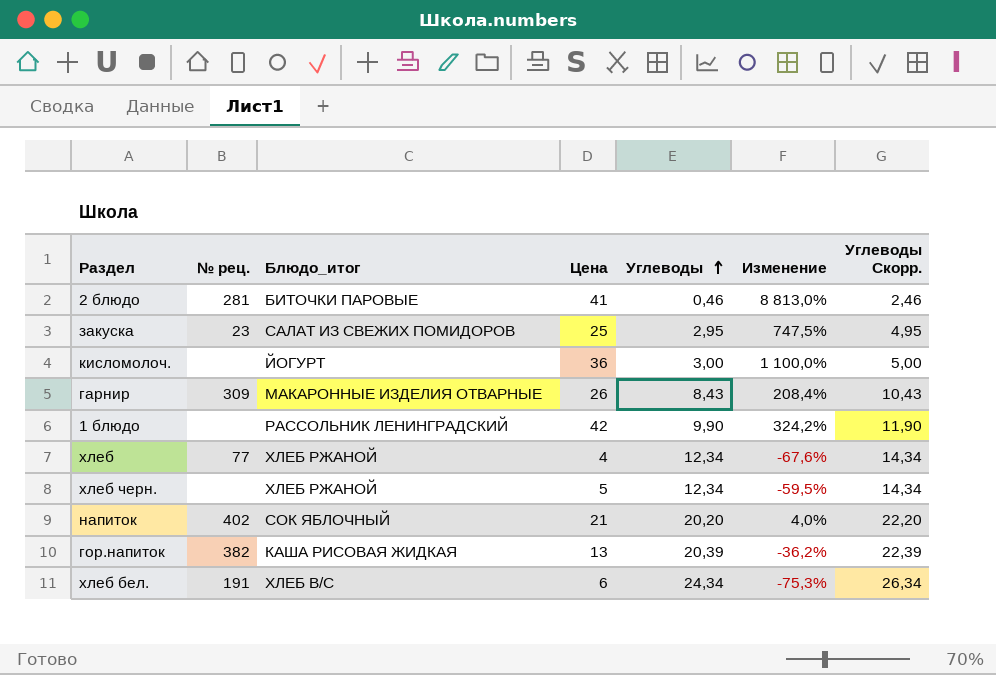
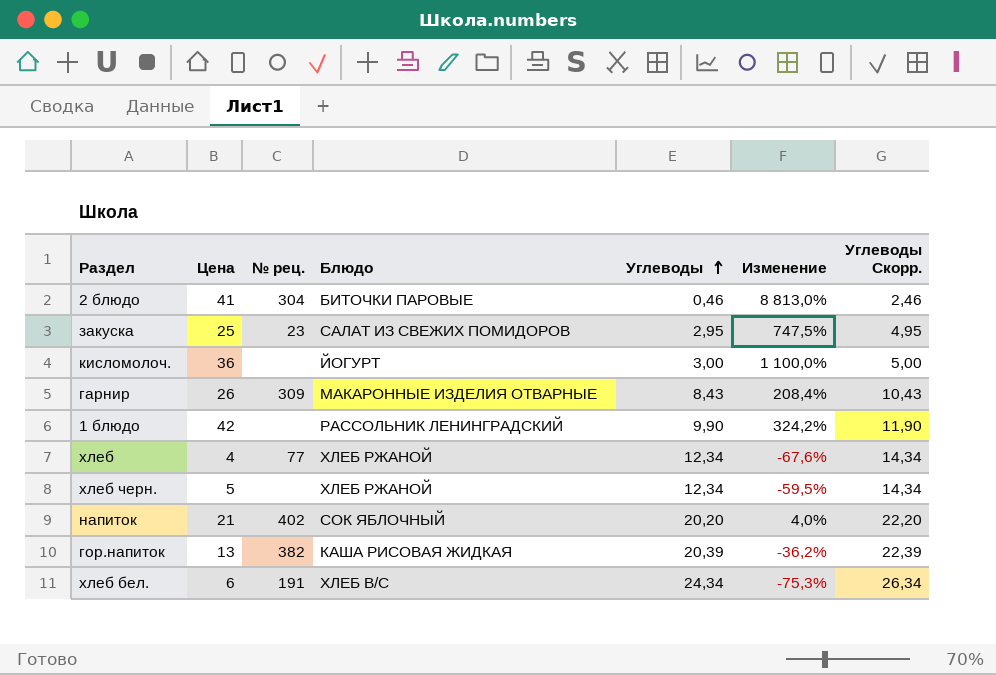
column Цена | position: 4 -> 2
column name: Блюдо_итог -> Блюдо
2 блюдо | № рец.: 281 -> 304

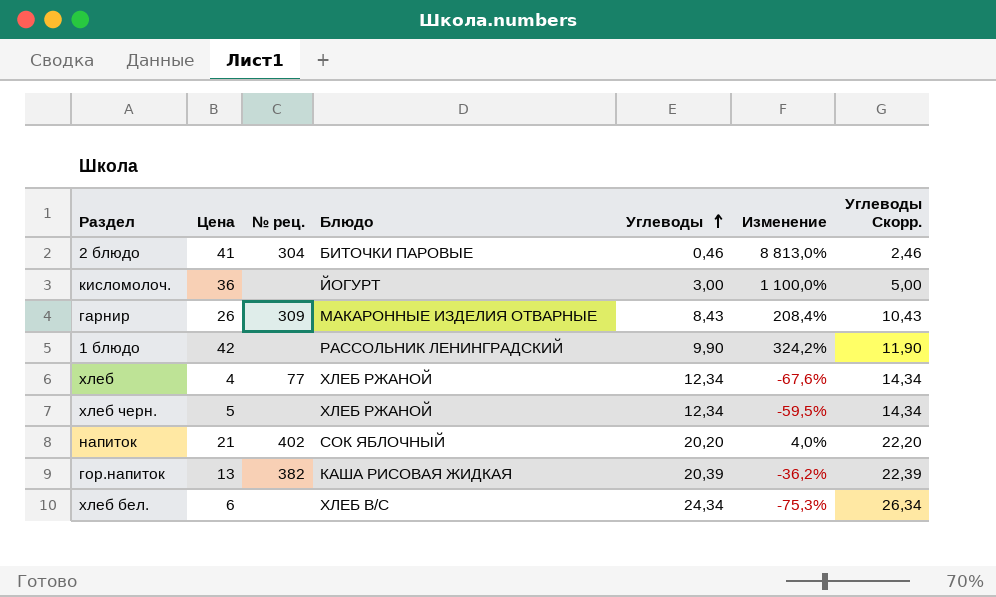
row закуска: 25 | 23 | САЛАТ ИЗ СВЕЖИХ ПОМИДОРОВ | 2,95 | 747,5% | 4,95 -> none
хлеб бел. | № рец.: 191 -> none

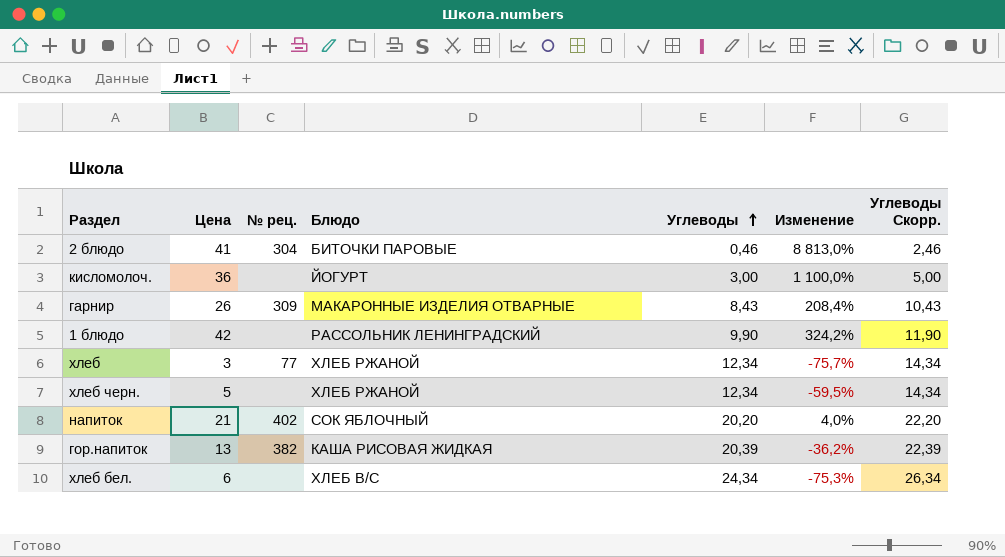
хлеб | Цена: 4 -> 3
хлеб | Изменение: -67,6% -> -75,7%

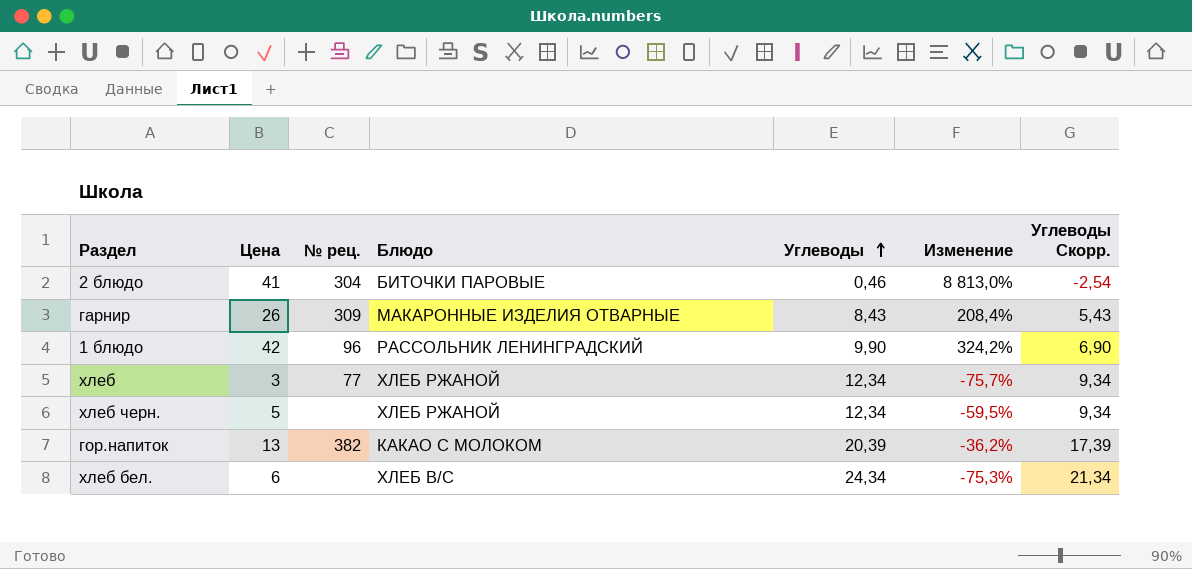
column Углеводы Скорр. | formula: [Углеводы] + 2 -> [Углеводы] - 3
row кисломолоч.: 36 | none | ЙОГУРТ | 3,00 | 1 100,0% | 5,00 -> none
row напиток: 21 | 402 | СОК ЯБЛОЧНЫЙ | 20,20 | 4,0% | 22,20 -> none
1 блюдо | № рец.: none -> 96
гор.напиток | Блюдо: КАША РИСОВАЯ ЖИДКАЯ -> КАКАО С МОЛОКОМ

